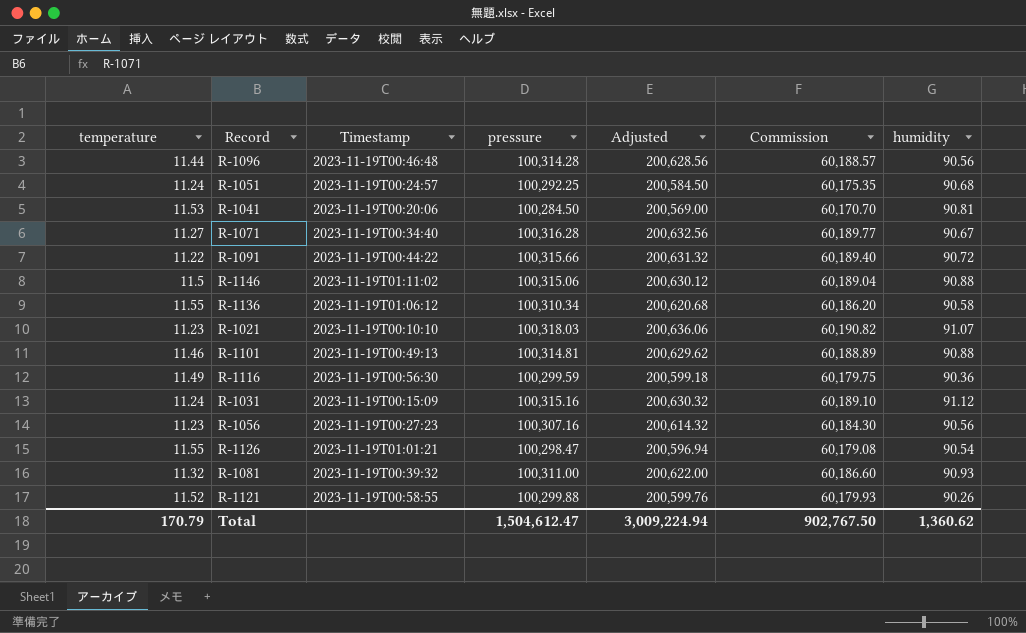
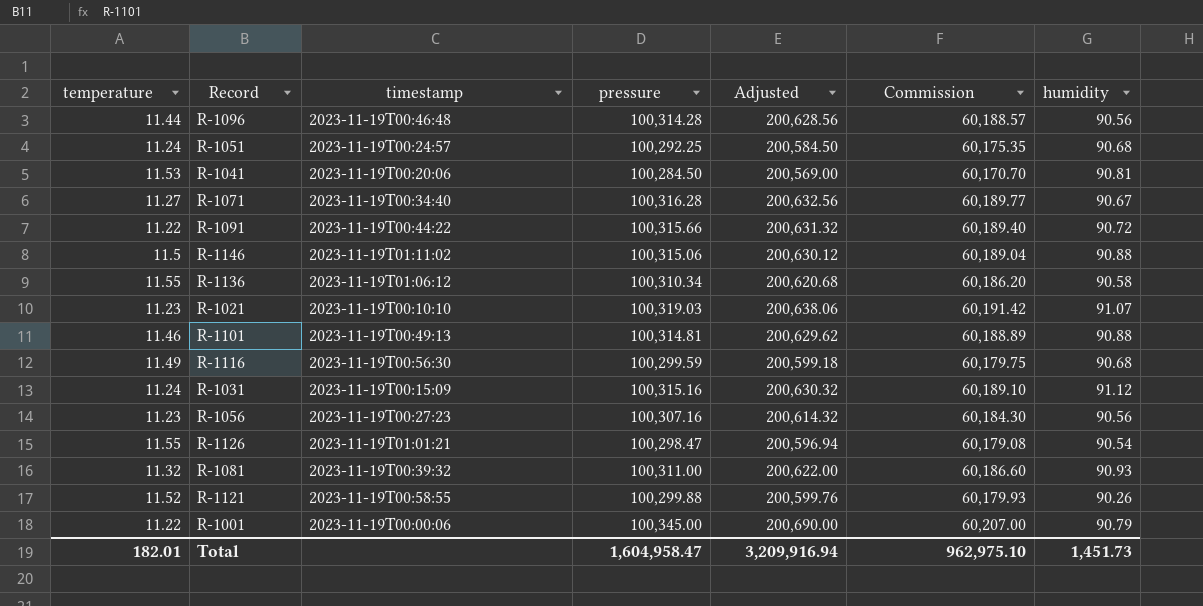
column name: Timestamp -> timestamp
R-1021 | pressure: 100,318.03 -> 100,319.03
R-1021 | Adjusted: 200,636.06 -> 200,638.06
R-1021 | Commission: 60,190.82 -> 60,191.42
R-1116 | humidity: 90.36 -> 90.68
row R-1001: none -> 11.22 | 2023-11-19T00:00:06 | 100,345.00 | 200,690.00 | 60,207.00 | 90.79
Total | temperature: 170.79 -> 182.01
Total | pressure: 1,504,612.47 -> 1,604,958.47
Total | Adjusted: 3,009,224.94 -> 3,209,916.94
Total | Commission: 902,767.50 -> 962,975.10
Total | humidity: 1,360.62 -> 1,451.73

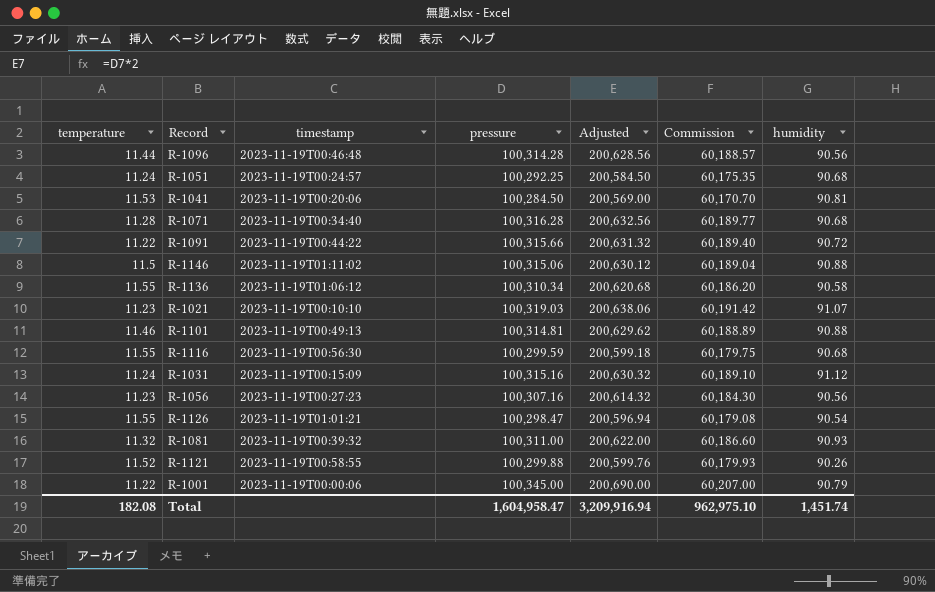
R-1071 | temperature: 11.27 -> 11.28
R-1071 | humidity: 90.67 -> 90.68
R-1116 | temperature: 11.49 -> 11.55
Total | temperature: 182.01 -> 182.08
Total | humidity: 1,451.73 -> 1,451.74

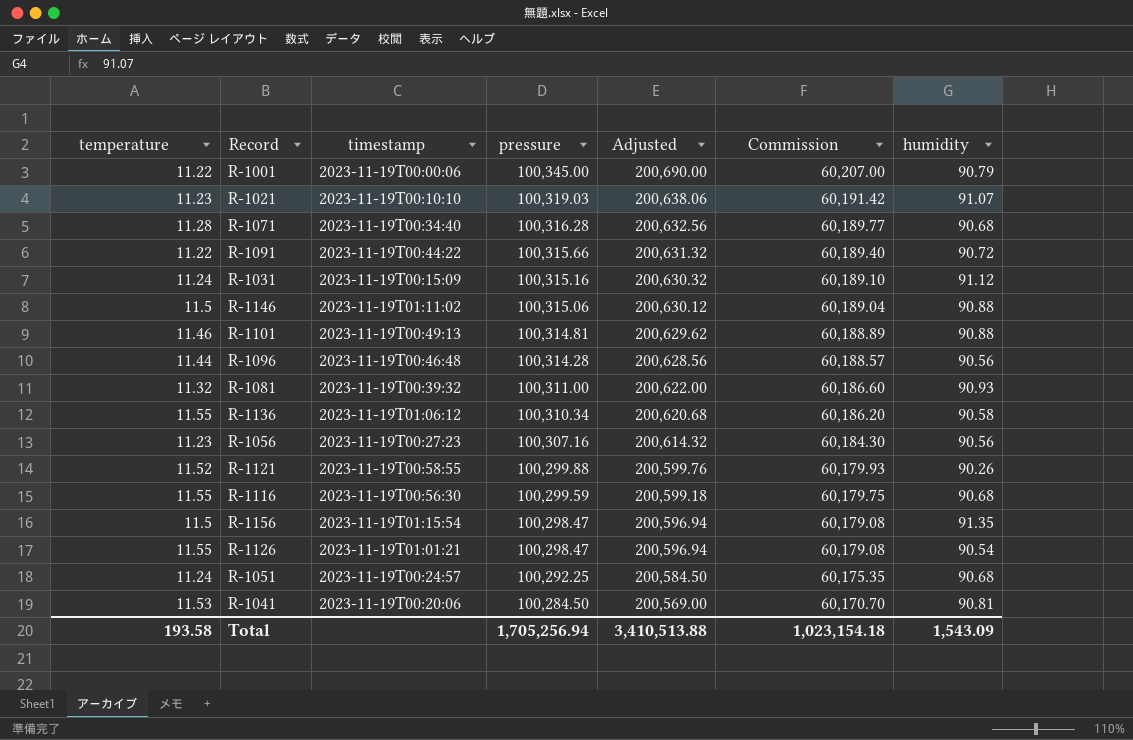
row order: none -> pressure descending
row R-1156: none -> 11.5 | 2023-11-19T01:15:54 | 100,298.47 | 200,596.94 | 60,179.08 | 91.35
Total | temperature: 182.08 -> 193.58
Total | pressure: 1,604,958.47 -> 1,705,256.94
Total | Adjusted: 3,209,916.94 -> 3,410,513.88
Total | Commission: 962,975.10 -> 1,023,154.18
Total | humidity: 1,451.74 -> 1,543.09

